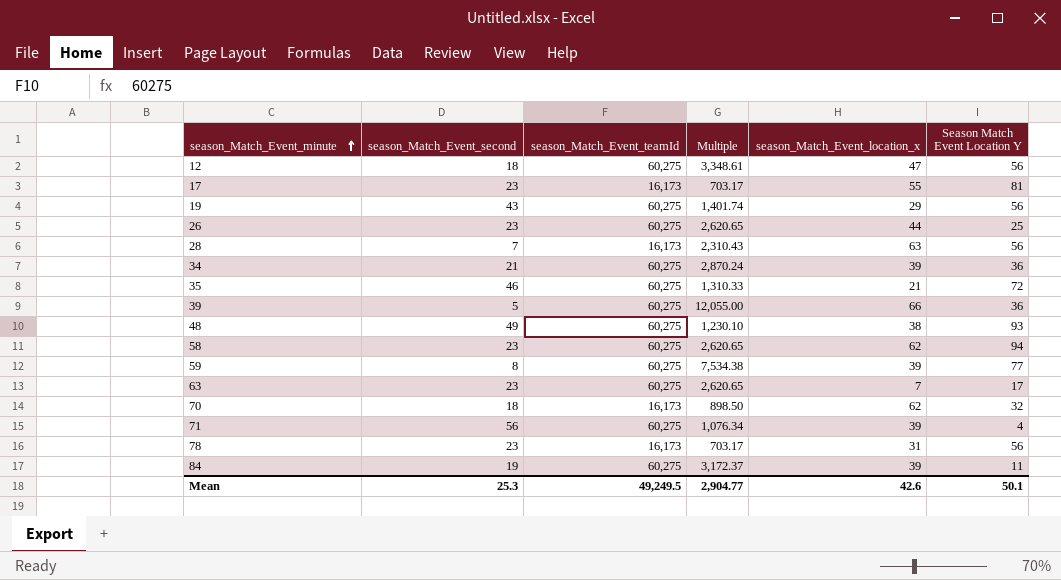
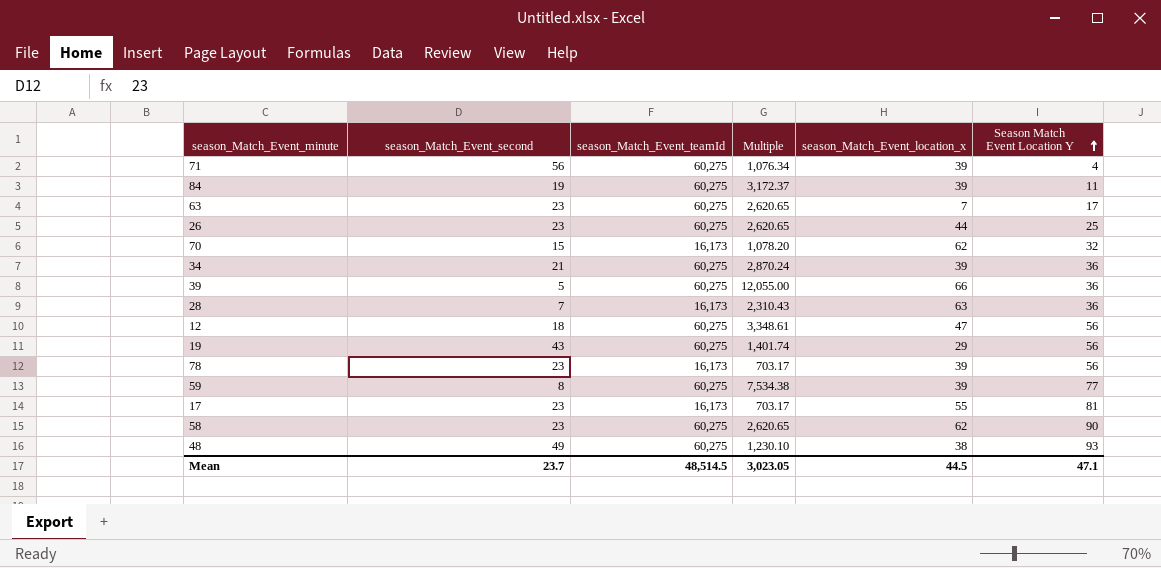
row order: season_Match_Event_minute ascending -> Season Match Event Location Y ascending
row 35: 46 | 60,275 | 1,310.33 | 21 | 72 -> none
70 | season_Match_Event_second: 18 -> 15
70 | Multiple: 898.50 -> 1,078.20
28 | Season Match Event Location Y: 56 -> 36
78 | season_Match_Event_location_x: 31 -> 39
58 | Season Match Event Location Y: 94 -> 90
Mean | season_Match_Event_second: 25.3 -> 23.7
Mean | season_Match_Event_teamId: 49,249.5 -> 48,514.5
Mean | Multiple: 2,904.77 -> 3,023.05
Mean | season_Match_Event_location_x: 42.6 -> 44.5
Mean | Season Match Event Location Y: 50.1 -> 47.1

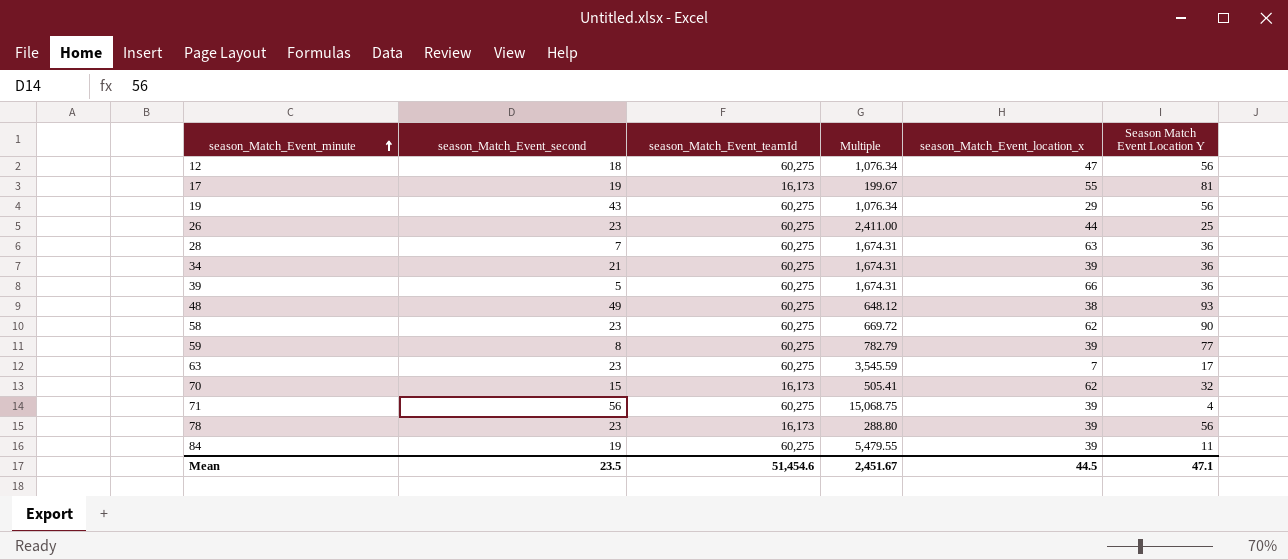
row order: Season Match Event Location Y ascending -> season_Match_Event_minute ascending
column Multiple | formula: [season_Match_Event_teamId] / [season_Match_Event_second] -> [season_Match_Event_teamId] / [Season Match Event Location Y]
17 | season_Match_Event_second: 23 -> 19
28 | season_Match_Event_teamId: 16,173 -> 60,275
Mean | season_Match_Event_second: 23.7 -> 23.5
Mean | season_Match_Event_teamId: 48,514.5 -> 51,454.6
Mean | Multiple: 3,023.05 -> 2,451.67

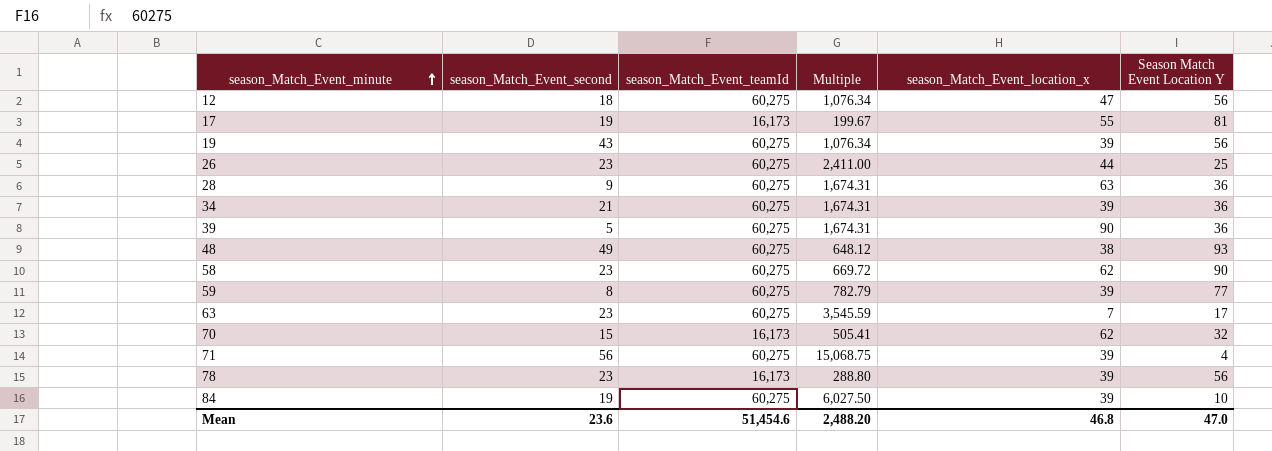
19 | season_Match_Event_location_x: 29 -> 39
28 | season_Match_Event_second: 7 -> 9
39 | season_Match_Event_location_x: 66 -> 90
84 | Multiple: 5,479.55 -> 6,027.50
84 | Season Match Event Location Y: 11 -> 10
Mean | season_Match_Event_second: 23.5 -> 23.6
Mean | Multiple: 2,451.67 -> 2,488.20
Mean | season_Match_Event_location_x: 44.5 -> 46.8
Mean | Season Match Event Location Y: 47.1 -> 47.0

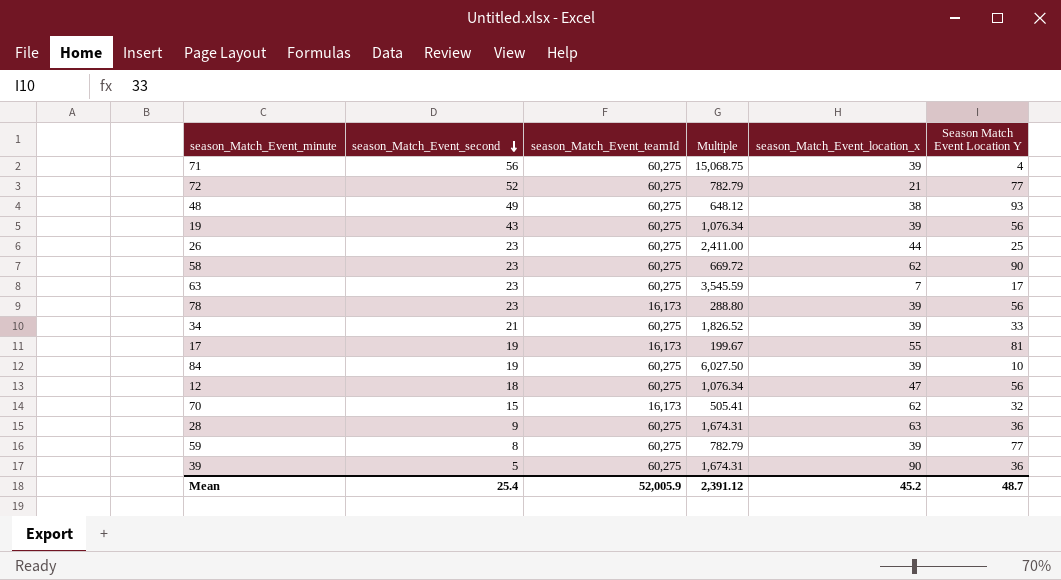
row order: season_Match_Event_minute ascending -> season_Match_Event_second descending
row 72: none -> 52 | 60,275 | 782.79 | 21 | 77
34 | Multiple: 1,674.31 -> 1,826.52
34 | Season Match Event Location Y: 36 -> 33
Mean | season_Match_Event_second: 23.6 -> 25.4
Mean | season_Match_Event_teamId: 51,454.6 -> 52,005.9
Mean | Multiple: 2,488.20 -> 2,391.12
Mean | season_Match_Event_location_x: 46.8 -> 45.2
Mean | Season Match Event Location Y: 47.0 -> 48.7

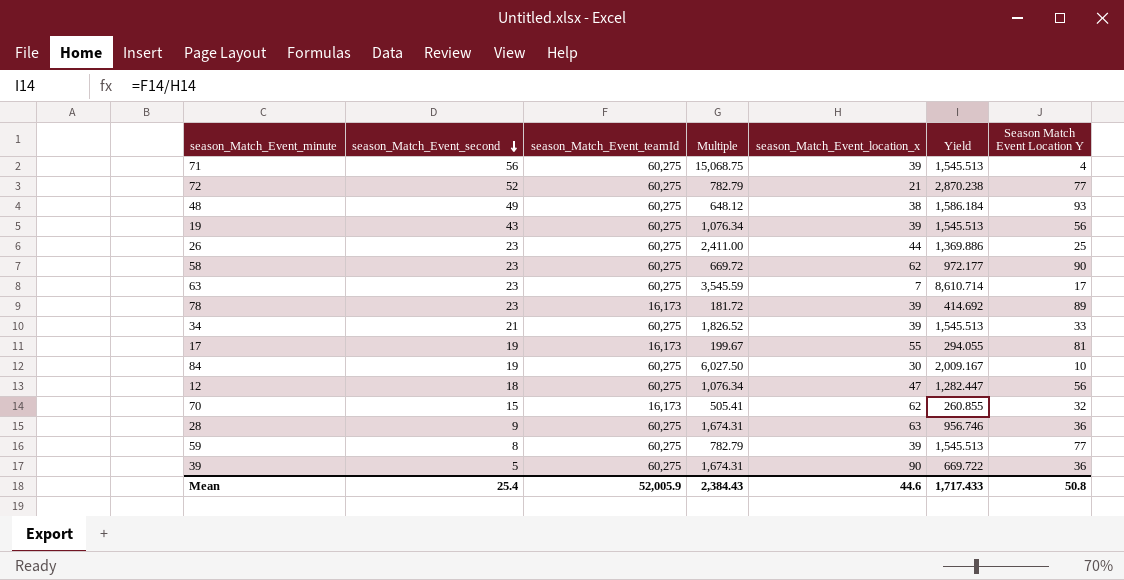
column Yield | formula: none -> [season_Match_Event_teamId] / [season_Match_Event_location_x]
78 | Multiple: 288.80 -> 181.72
78 | Season Match Event Location Y: 56 -> 89
84 | season_Match_Event_location_x: 39 -> 30
Mean | Multiple: 2,391.12 -> 2,384.43
Mean | season_Match_Event_location_x: 45.2 -> 44.6
Mean | Season Match Event Location Y: 48.7 -> 50.8

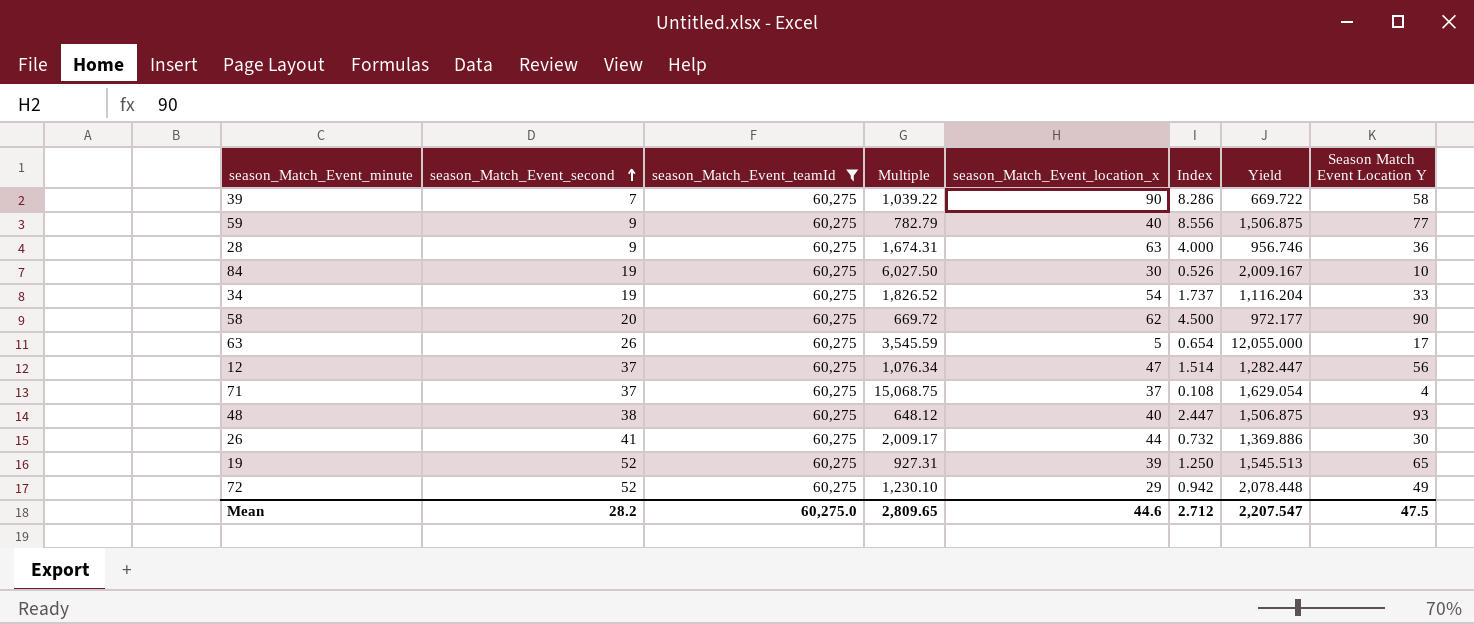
filter: none -> season_Match_Event_teamId = 60,275
row order: season_Match_Event_second descending -> season_Match_Event_second ascending
column Index | formula: none -> [Season Match Event Location Y] / [season_Match_Event_second]
39 | season_Match_Event_second: 5 -> 7
39 | Multiple: 1,674.31 -> 1,039.22
39 | Season Match Event Location Y: 36 -> 58
59 | season_Match_Event_second: 8 -> 9
59 | season_Match_Event_location_x: 39 -> 40
59 | Yield: 1,545.513 -> 1,506.875
34 | season_Match_Event_second: 21 -> 19
34 | season_Match_Event_location_x: 39 -> 54
34 | Yield: 1,545.513 -> 1,116.204
58 | season_Match_Event_second: 23 -> 20
63 | season_Match_Event_second: 23 -> 26
63 | season_Match_Event_location_x: 7 -> 5
63 | Yield: 8,610.714 -> 12,055.000
12 | season_Match_Event_second: 18 -> 37
71 | season_Match_Event_second: 56 -> 37
71 | season_Match_Event_location_x: 39 -> 37
71 | Yield: 1,545.513 -> 1,629.054
48 | season_Match_Event_second: 49 -> 38
48 | season_Match_Event_location_x: 38 -> 40
48 | Yield: 1,586.184 -> 1,506.875
26 | season_Match_Event_second: 23 -> 41
26 | Multiple: 2,411.00 -> 2,009.17
26 | Season Match Event Location Y: 25 -> 30
19 | season_Match_Event_second: 43 -> 52
19 | Multiple: 1,076.34 -> 927.31
19 | Season Match Event Location Y: 56 -> 65
72 | Multiple: 782.79 -> 1,230.10
72 | season_Match_Event_location_x: 21 -> 29
72 | Yield: 2,870.238 -> 2,078.448
72 | Season Match Event Location Y: 77 -> 49
Mean | season_Match_Event_second: 25.4 -> 28.2
Mean | season_Match_Event_teamId: 52,005.9 -> 60,275.0
Mean | Multiple: 2,384.43 -> 2,809.65
Mean | Yield: 1,717.433 -> 2,207.547
Mean | Season Match Event Location Y: 50.8 -> 47.5

